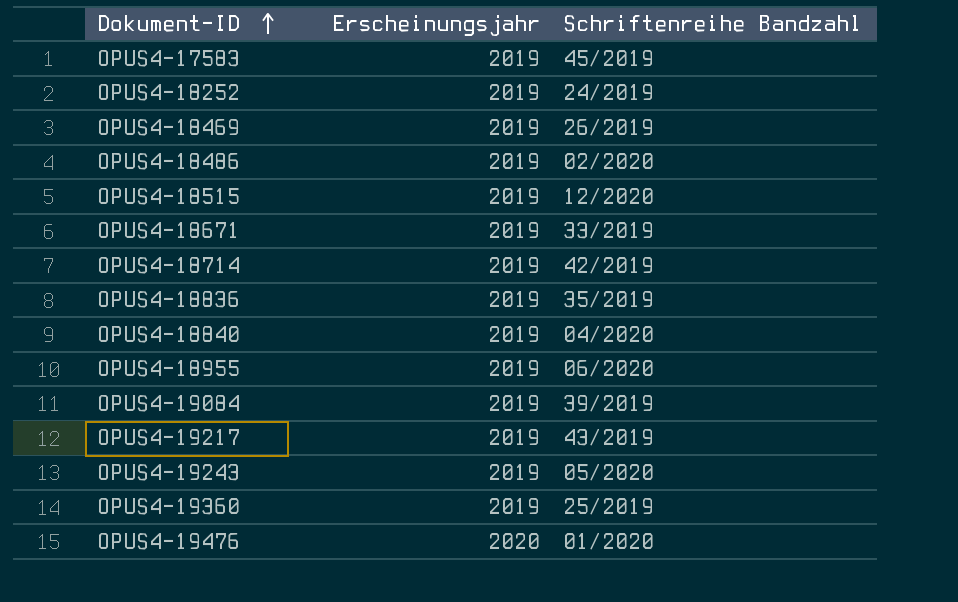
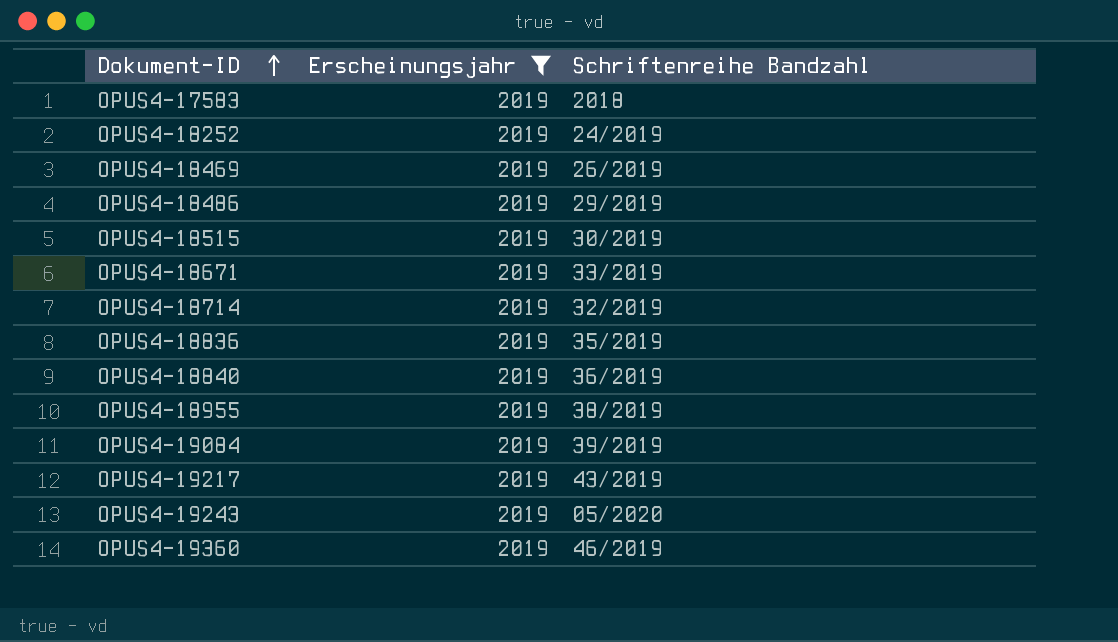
filter: none -> Erscheinungsjahr = 2019
OPUS4-17583 | Schriftenreihe Bandzahl: 45/2019 -> 2018
OPUS4-18486 | Schriftenreihe Bandzahl: 02/2020 -> 29/2019
OPUS4-18515 | Schriftenreihe Bandzahl: 12/2020 -> 30/2019
OPUS4-18714 | Schriftenreihe Bandzahl: 42/2019 -> 32/2019
OPUS4-18840 | Schriftenreihe Bandzahl: 04/2020 -> 36/2019
OPUS4-18955 | Schriftenreihe Bandzahl: 06/2020 -> 38/2019
OPUS4-19360 | Schriftenreihe Bandzahl: 25/2019 -> 46/2019

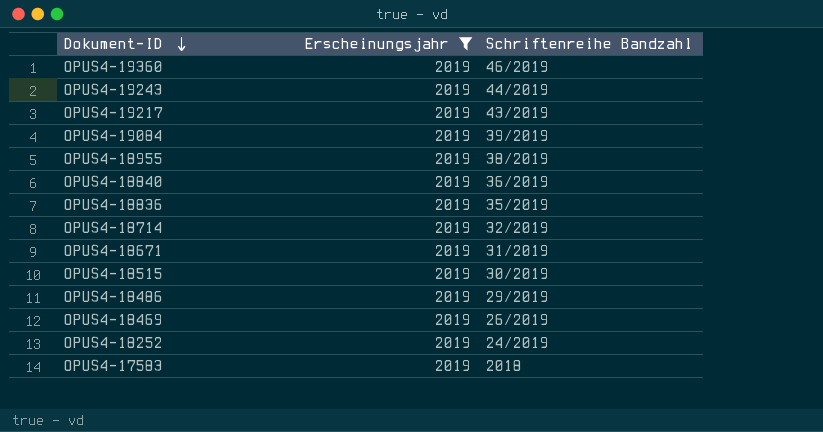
row order: Dokument-ID ascending -> Dokument-ID descending
OPUS4-19243 | Schriftenreihe Bandzahl: 05/2020 -> 44/2019
OPUS4-18671 | Schriftenreihe Bandzahl: 33/2019 -> 31/2019

